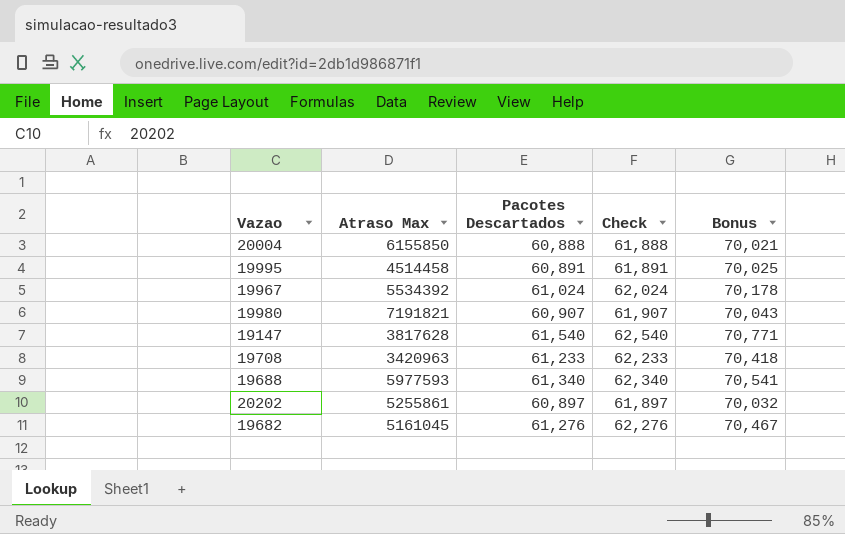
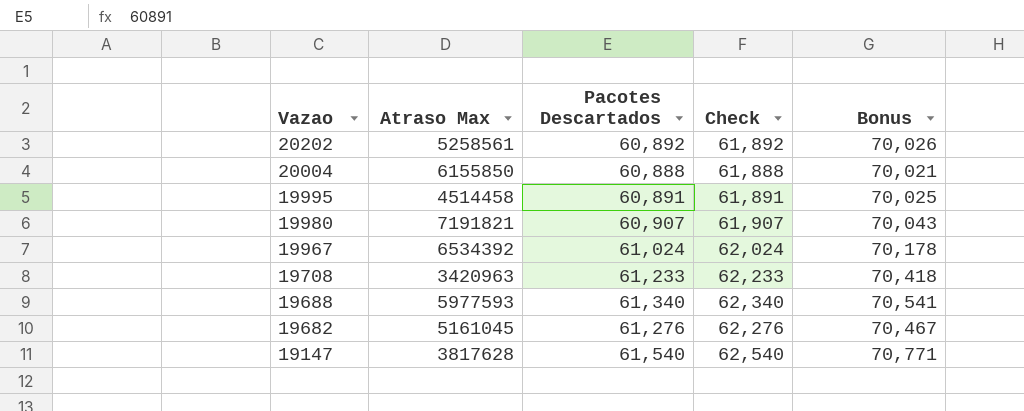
row order: none -> Vazao descending
20202 | Atraso Max: 5255861 -> 5258561
20202 | Pacotes Descartados: 60,897 -> 60,892
20202 | Check: 61,897 -> 61,892
20202 | Bonus: 70,032 -> 70,026
19967 | Atraso Max: 5534392 -> 6534392

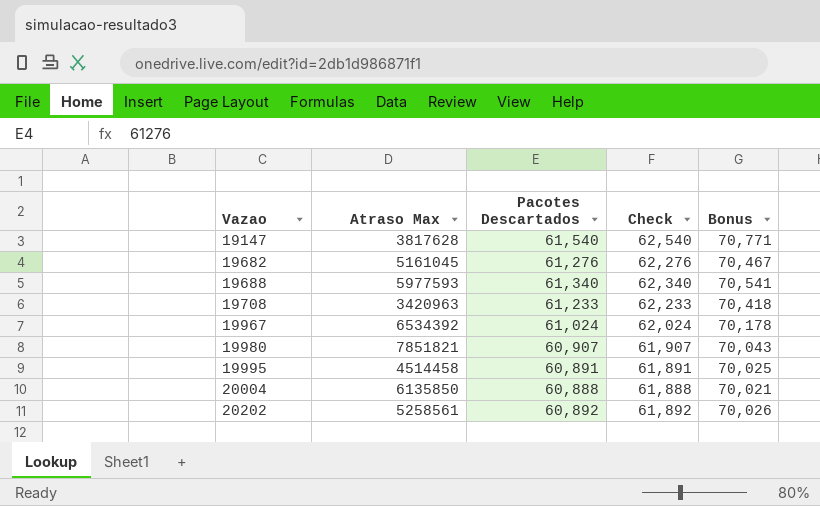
row order: Vazao descending -> Vazao ascending
19980 | Atraso Max: 7191821 -> 7851821
20004 | Atraso Max: 6155850 -> 6135850

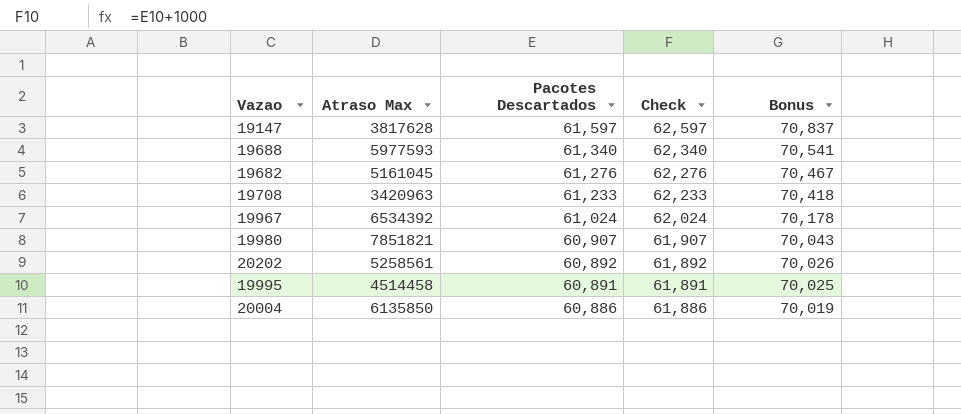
row order: Vazao ascending -> Pacotes Descartados descending
19147 | Pacotes Descartados: 61,540 -> 61,597
19147 | Check: 62,540 -> 62,597
19147 | Bonus: 70,771 -> 70,837
20004 | Pacotes Descartados: 60,888 -> 60,886
20004 | Check: 61,888 -> 61,886
20004 | Bonus: 70,021 -> 70,019

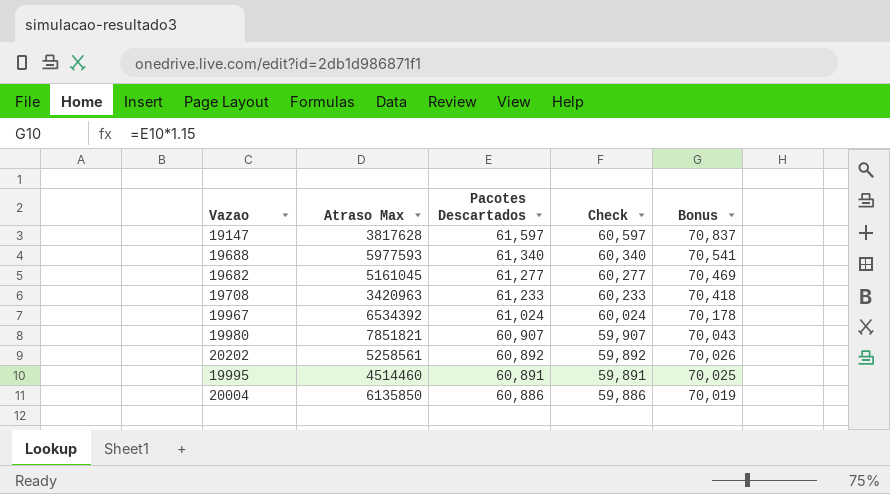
column Check | formula: [Pacotes Descartados] + 1000 -> [Pacotes Descartados] - 1000
19682 | Pacotes Descartados: 61,276 -> 61,277
19682 | Bonus: 70,467 -> 70,469
19995 | Atraso Max: 4514458 -> 4514460

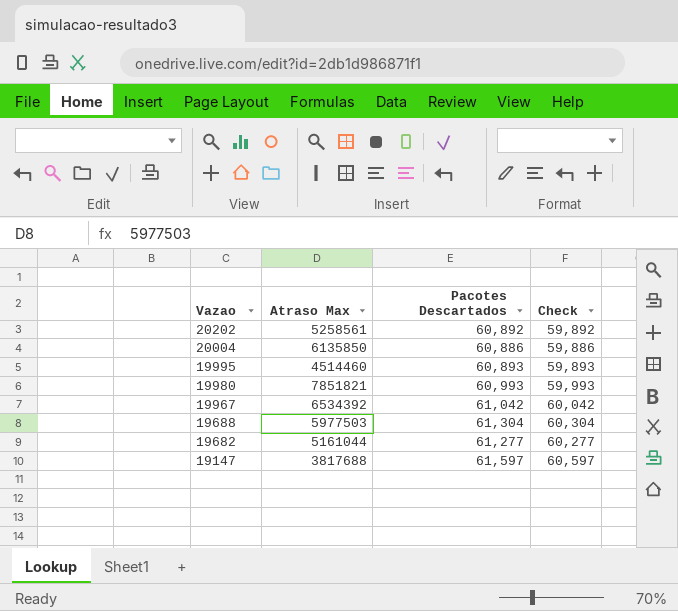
row order: Pacotes Descartados descending -> Vazao descending
column Bonus | formula: [Pacotes Descartados] * 1.15 -> none
row 19708: 3420963 | 61,233 | 60,233 | 70,418 -> none
19995 | Pacotes Descartados: 60,891 -> 60,893
19995 | Check: 59,891 -> 59,893
19980 | Pacotes Descartados: 60,907 -> 60,993
19980 | Check: 59,907 -> 59,993
19967 | Pacotes Descartados: 61,024 -> 61,042
19967 | Check: 60,024 -> 60,042
19688 | Atraso Max: 5977593 -> 5977503
19688 | Pacotes Descartados: 61,340 -> 61,304
19688 | Check: 60,340 -> 60,304
19682 | Atraso Max: 5161045 -> 5161044
19147 | Atraso Max: 3817628 -> 3817688

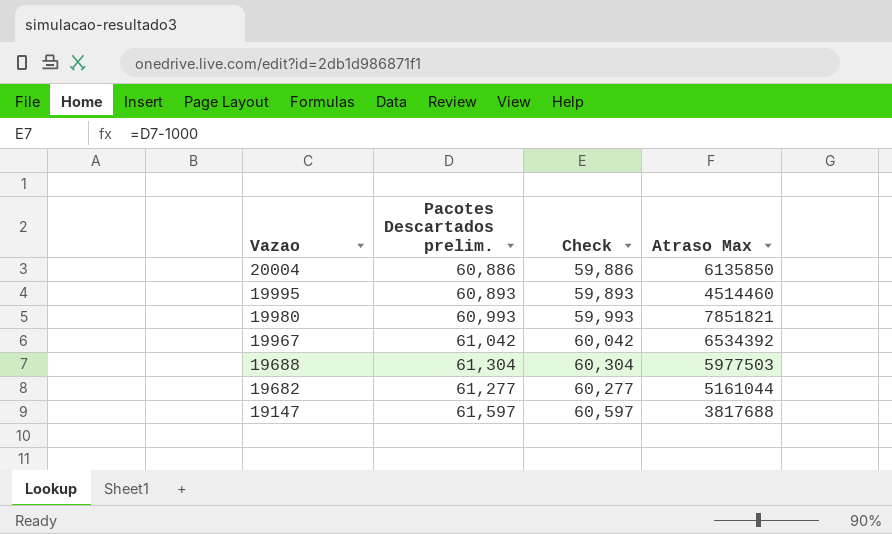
column name: Pacotes Descartados -> Pacotes Descartados prelim.
column Atraso Max | position: 2 -> 4
row 20202: 5258561 | 60,892 | 59,892 -> none

